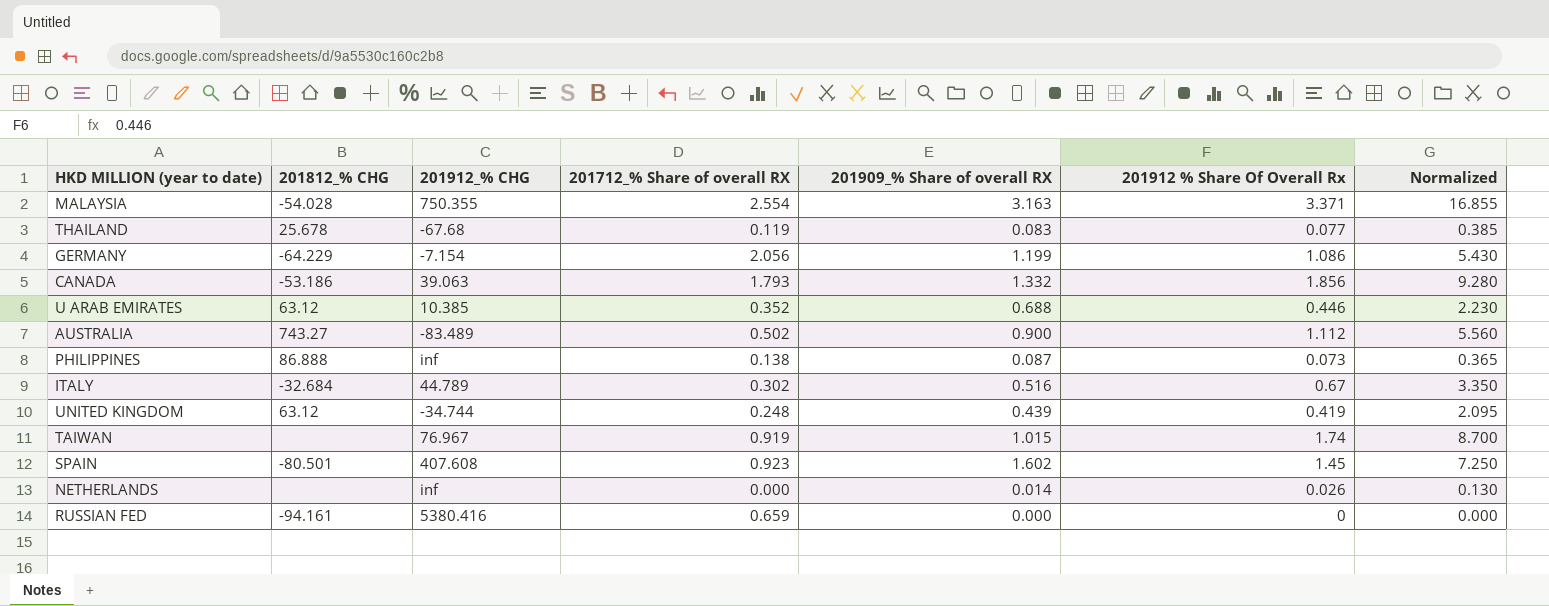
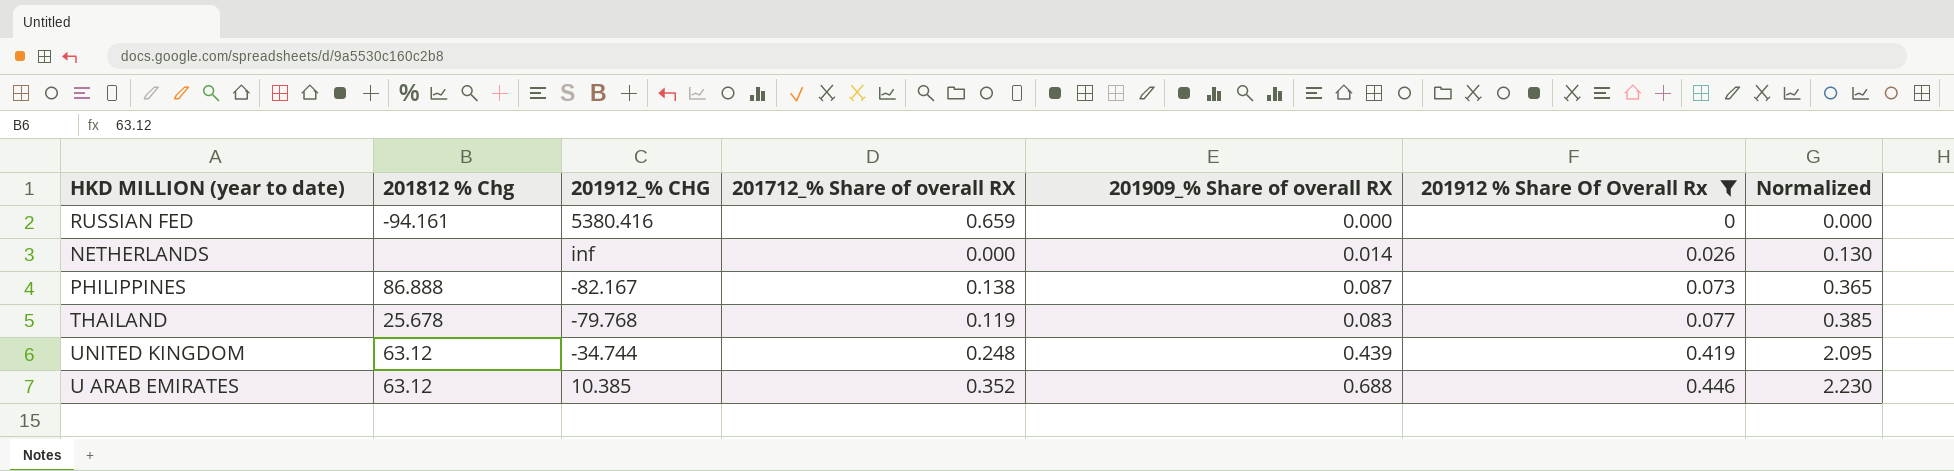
filter: none -> 201912 % Share Of Overall Rx <= 0.446
row order: none -> 201912 % Share Of Overall Rx ascending
column name: 201812_% CHG -> 201812 % Chg
PHILIPPINES | 201912_% CHG: inf -> -82.167
THAILAND | 201912_% CHG: -67.68 -> -79.768

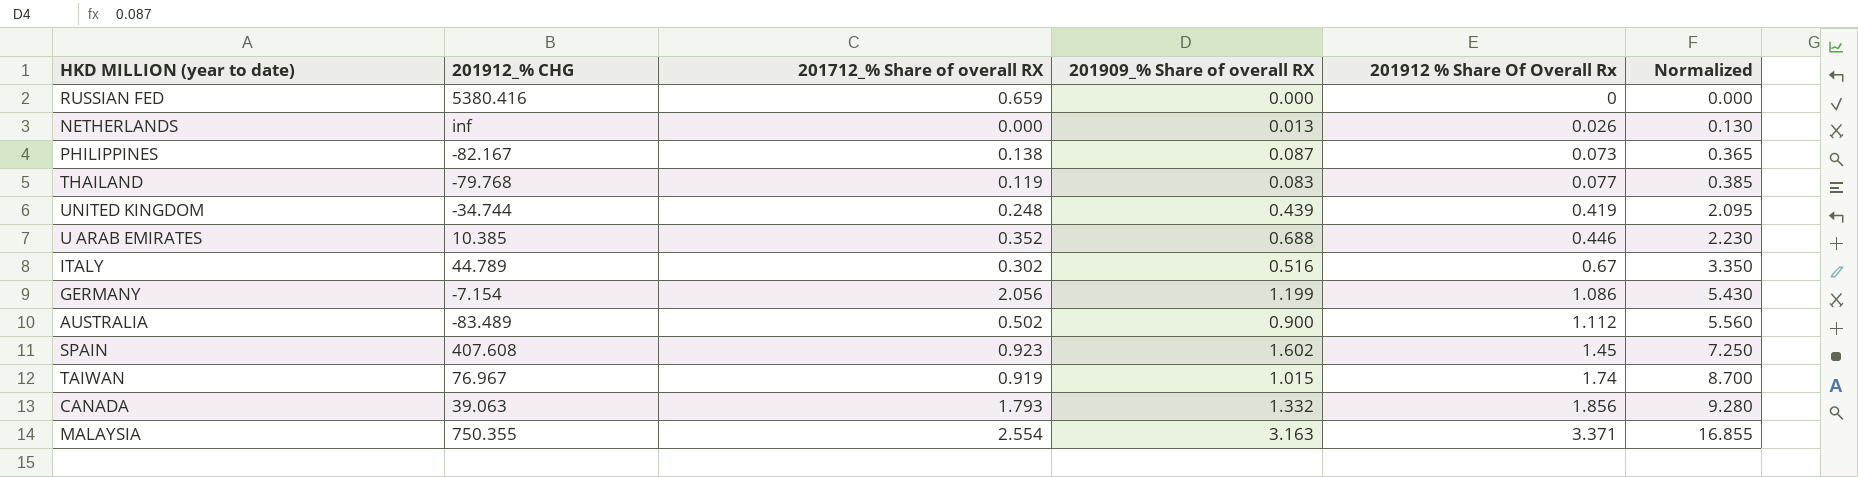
filter: 201912 % Share Of Overall Rx <= 0.446 -> none
column 201812 % Chg | position: 2 -> none
NETHERLANDS | 201909_% Share of overall RX: 0.014 -> 0.013

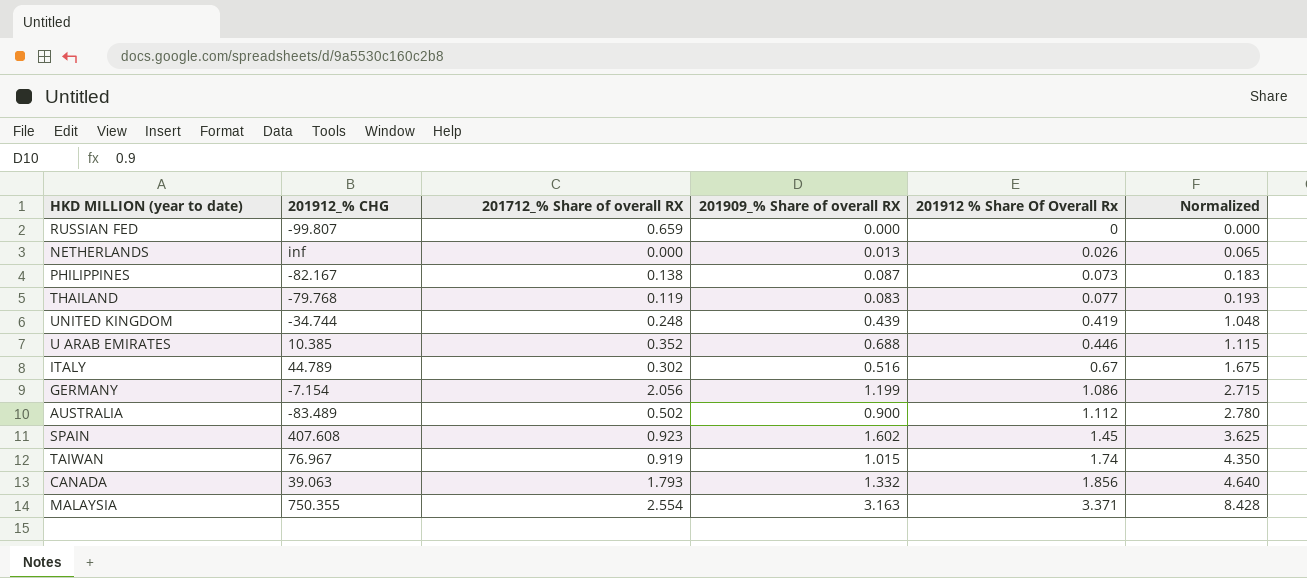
column Normalized | formula: [201912 % Share Of Overall Rx] * 5 -> [201912 % Share Of Overall Rx] * 2.5
RUSSIAN FED | 201912_% CHG: 5380.416 -> -99.807

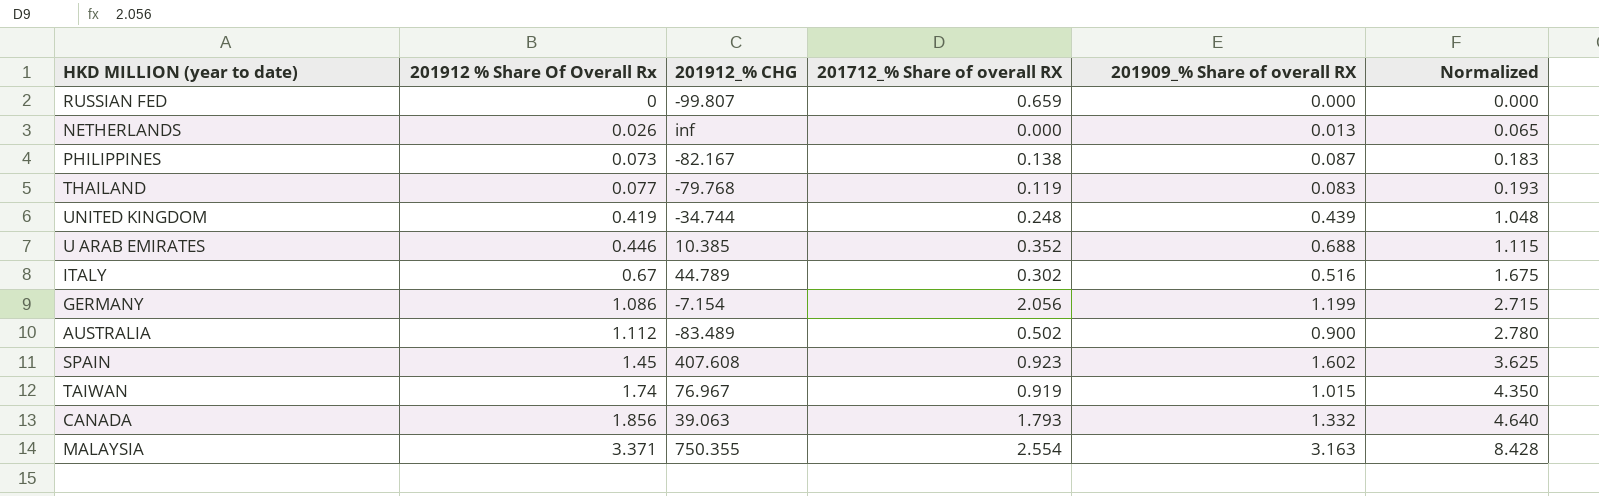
column 201912 % Share Of Overall Rx | position: 5 -> 2

